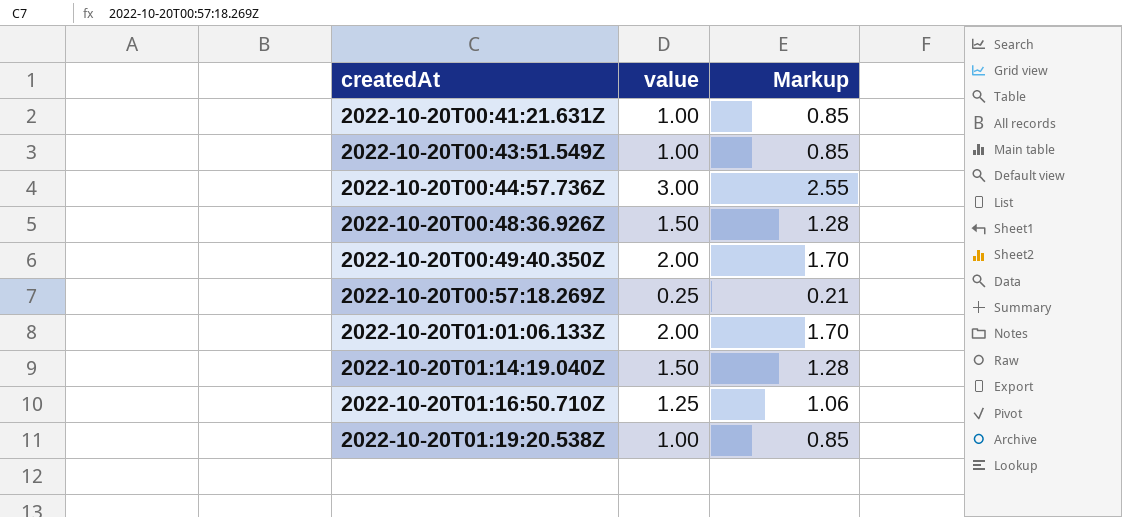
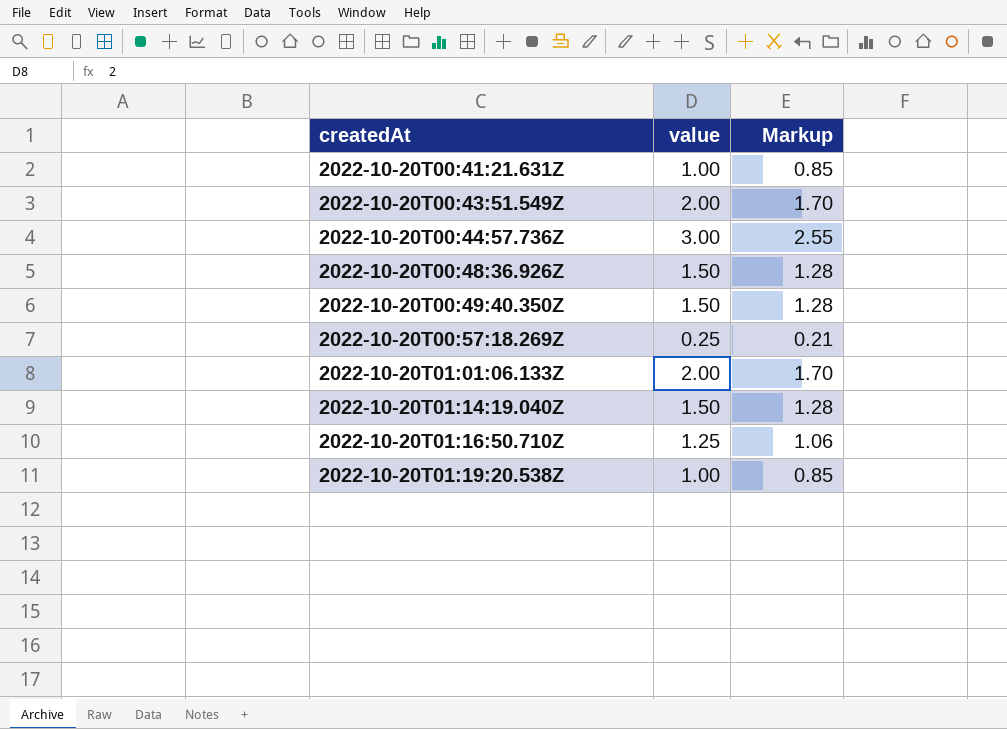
2022-10-20T00:43:51.549Z | value: 1.00 -> 2.00
2022-10-20T00:43:51.549Z | Markup: 0.85 -> 1.70
2022-10-20T00:49:40.350Z | value: 2.00 -> 1.50
2022-10-20T00:49:40.350Z | Markup: 1.70 -> 1.28

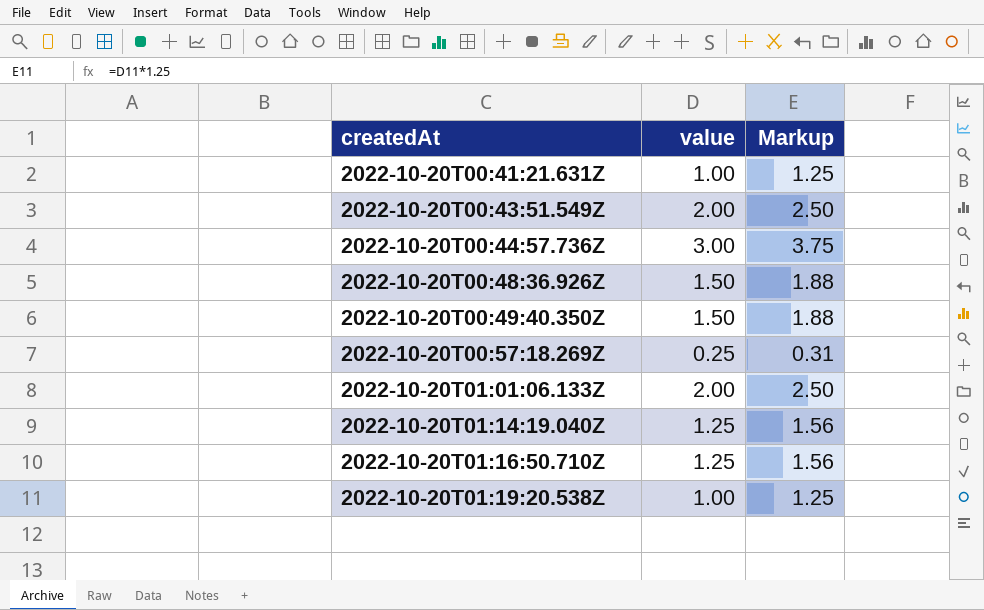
column Markup | formula: [value] * 0.85 -> [value] * 1.25
2022-10-20T01:14:19.040Z | value: 1.50 -> 1.25

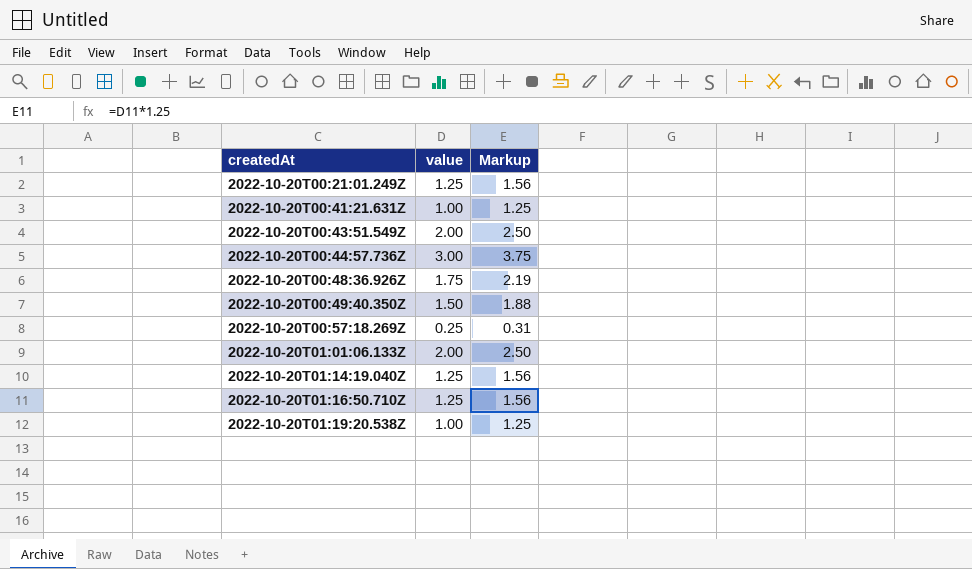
row 2022-10-20T00:21:01.249Z: none -> 1.25 | 1.56
2022-10-20T00:48:36.926Z | value: 1.50 -> 1.75
2022-10-20T00:48:36.926Z | Markup: 1.88 -> 2.19

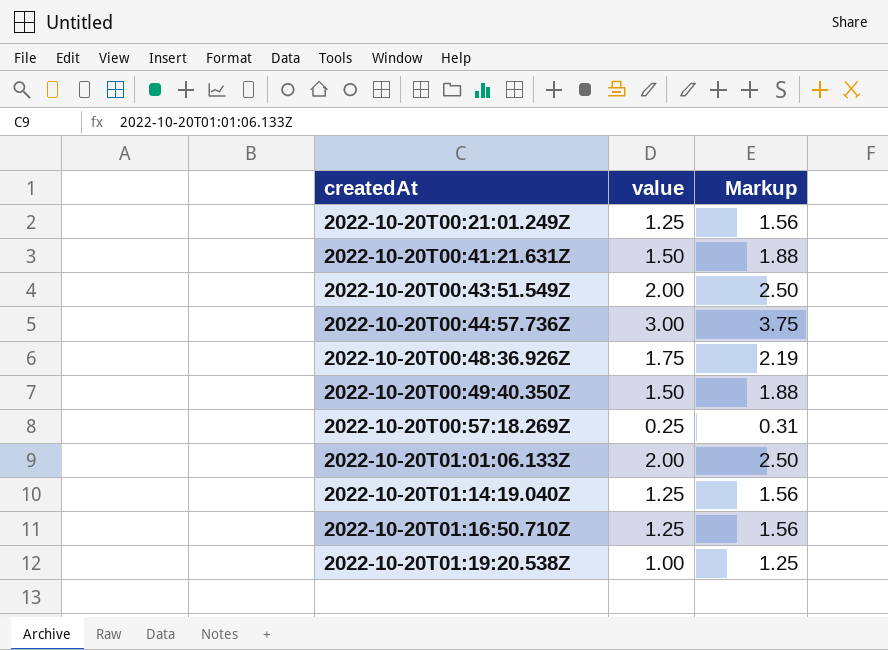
2022-10-20T00:41:21.631Z | value: 1.00 -> 1.50
2022-10-20T00:41:21.631Z | Markup: 1.25 -> 1.88

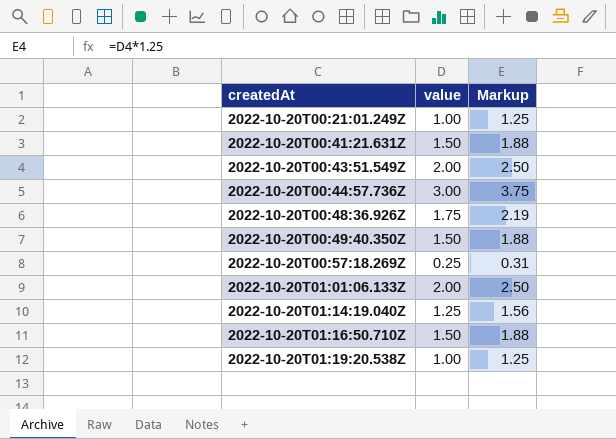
2022-10-20T00:21:01.249Z | value: 1.25 -> 1.00
2022-10-20T00:21:01.249Z | Markup: 1.56 -> 1.25
2022-10-20T01:16:50.710Z | value: 1.25 -> 1.50
2022-10-20T01:16:50.710Z | Markup: 1.56 -> 1.88

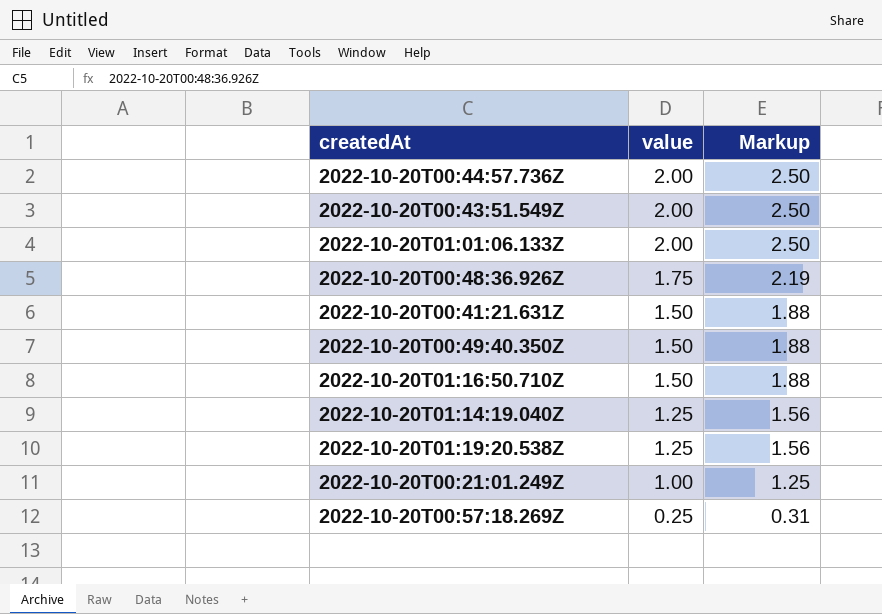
row order: createdAt ascending -> value descending
2022-10-20T00:44:57.736Z | value: 3.00 -> 2.00
2022-10-20T00:44:57.736Z | Markup: 3.75 -> 2.50
2022-10-20T01:19:20.538Z | value: 1.00 -> 1.25
2022-10-20T01:19:20.538Z | Markup: 1.25 -> 1.56

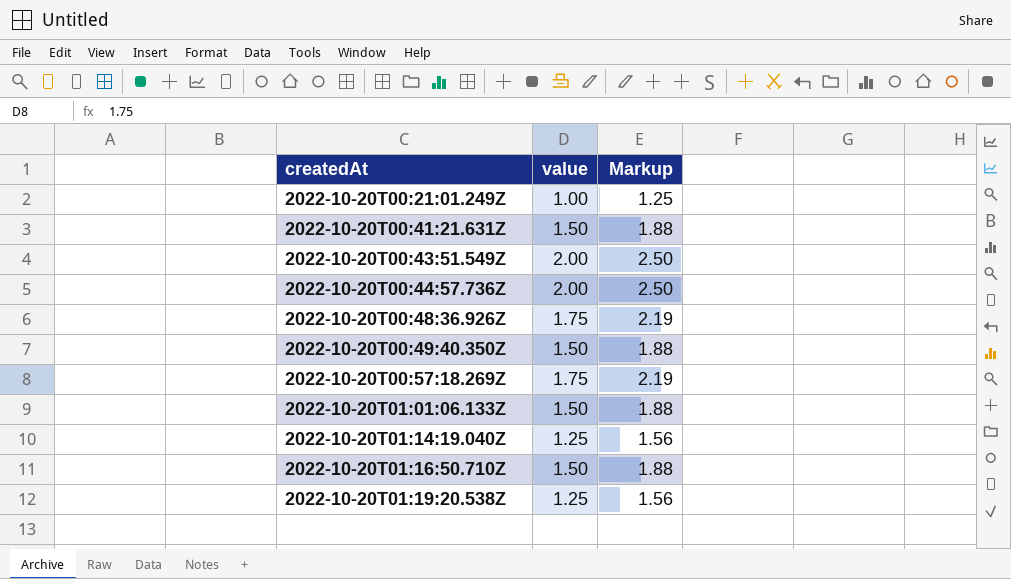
row order: value descending -> createdAt ascending
2022-10-20T00:57:18.269Z | value: 0.25 -> 1.75
2022-10-20T00:57:18.269Z | Markup: 0.31 -> 2.19
2022-10-20T01:01:06.133Z | value: 2.00 -> 1.50
2022-10-20T01:01:06.133Z | Markup: 2.50 -> 1.88

